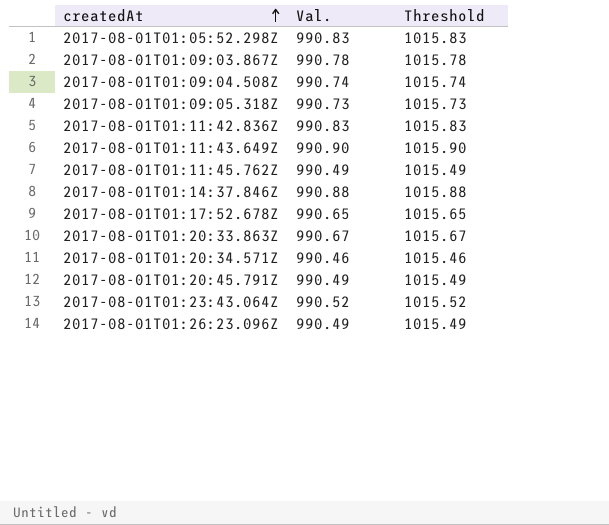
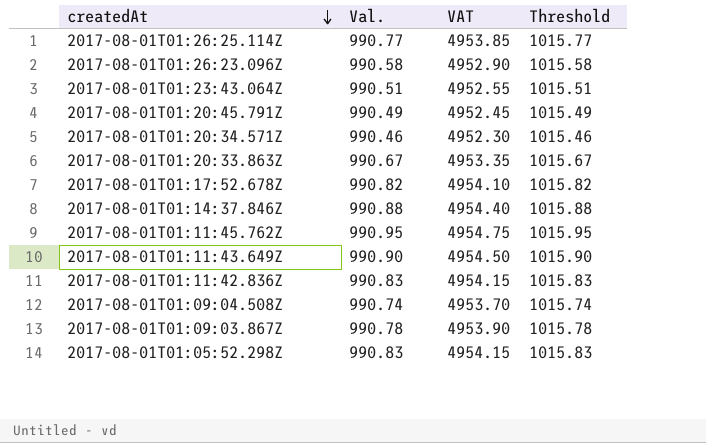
row order: createdAt ascending -> createdAt descending
column VAT | formula: none -> [Val.] * 5
row 2017-08-01T01:09:05.318Z: 990.73 | 1015.73 -> none
row 2017-08-01T01:26:25.114Z: none -> 990.77 | 4953.85 | 1015.77
2017-08-01T01:26:23.096Z | Val.: 990.49 -> 990.58
2017-08-01T01:26:23.096Z | Threshold: 1015.49 -> 1015.58
2017-08-01T01:23:43.064Z | Val.: 990.52 -> 990.51
2017-08-01T01:23:43.064Z | Threshold: 1015.52 -> 1015.51
2017-08-01T01:17:52.678Z | Val.: 990.65 -> 990.82
2017-08-01T01:17:52.678Z | Threshold: 1015.65 -> 1015.82
2017-08-01T01:11:45.762Z | Val.: 990.49 -> 990.95
2017-08-01T01:11:45.762Z | Threshold: 1015.49 -> 1015.95

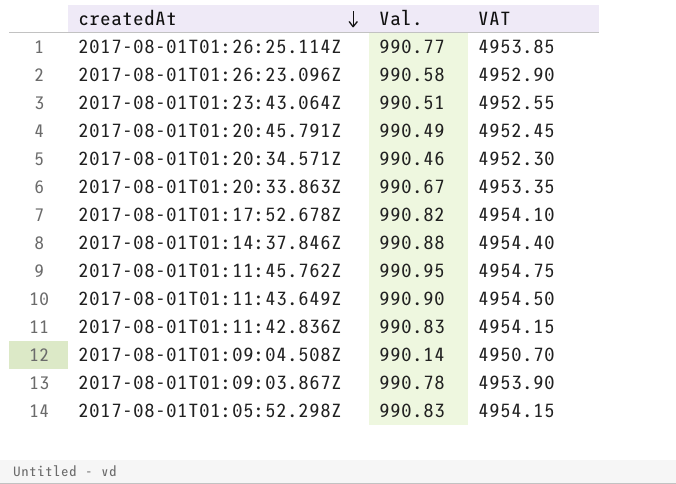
column Threshold | formula: [Val.] + 25 -> none
2017-08-01T01:09:04.508Z | Val.: 990.74 -> 990.14
2017-08-01T01:09:04.508Z | VAT: 4953.70 -> 4950.70

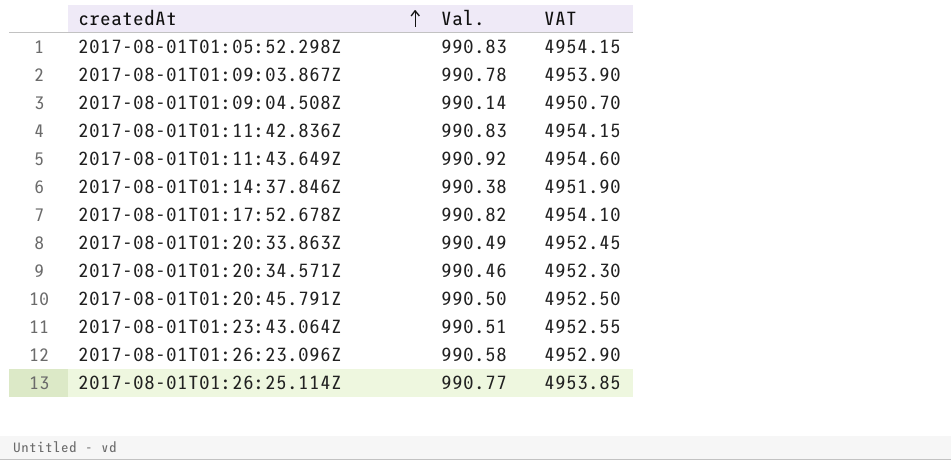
row order: createdAt descending -> createdAt ascending
row 2017-08-01T01:11:45.762Z: 990.95 | 4954.75 -> none
2017-08-01T01:11:43.649Z | Val.: 990.90 -> 990.92
2017-08-01T01:11:43.649Z | VAT: 4954.50 -> 4954.60
2017-08-01T01:14:37.846Z | Val.: 990.88 -> 990.38
2017-08-01T01:14:37.846Z | VAT: 4954.40 -> 4951.90
2017-08-01T01:20:33.863Z | Val.: 990.67 -> 990.49
2017-08-01T01:20:33.863Z | VAT: 4953.35 -> 4952.45
2017-08-01T01:20:45.791Z | Val.: 990.49 -> 990.50
2017-08-01T01:20:45.791Z | VAT: 4952.45 -> 4952.50

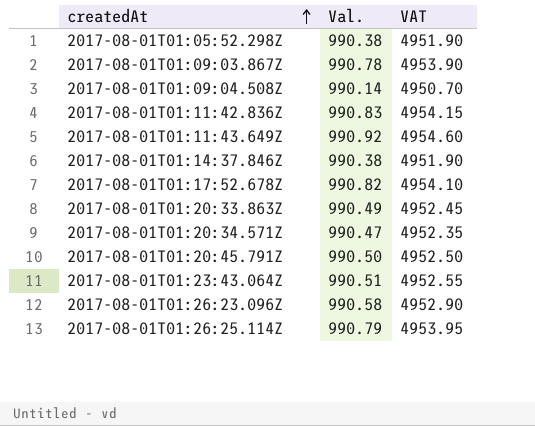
2017-08-01T01:05:52.298Z | Val.: 990.83 -> 990.38
2017-08-01T01:05:52.298Z | VAT: 4954.15 -> 4951.90
2017-08-01T01:20:34.571Z | Val.: 990.46 -> 990.47
2017-08-01T01:20:34.571Z | VAT: 4952.30 -> 4952.35
2017-08-01T01:26:25.114Z | Val.: 990.77 -> 990.79
2017-08-01T01:26:25.114Z | VAT: 4953.85 -> 4953.95

